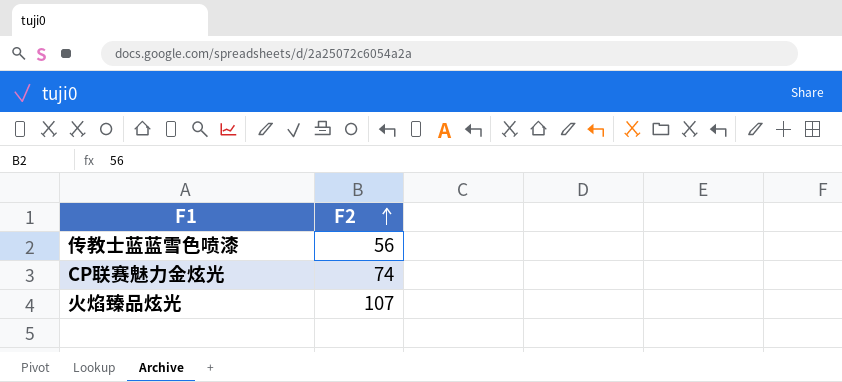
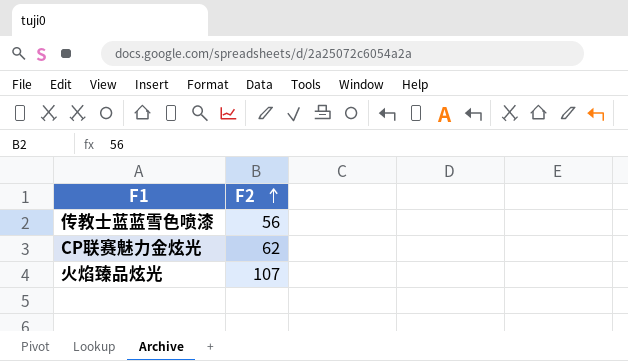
CP联赛魅力金炫光 | F2: 74 -> 62

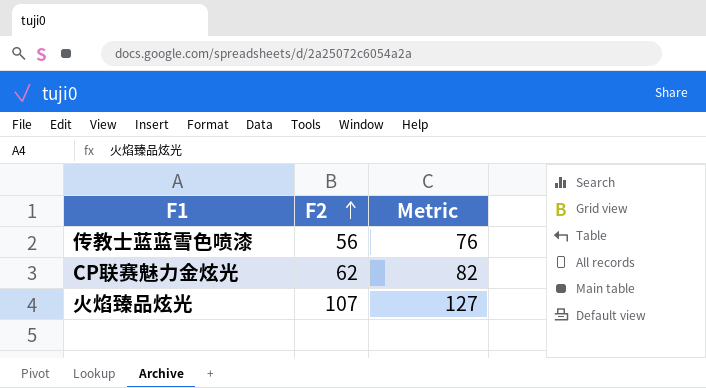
column Metric | formula: none -> [F2] + 20

